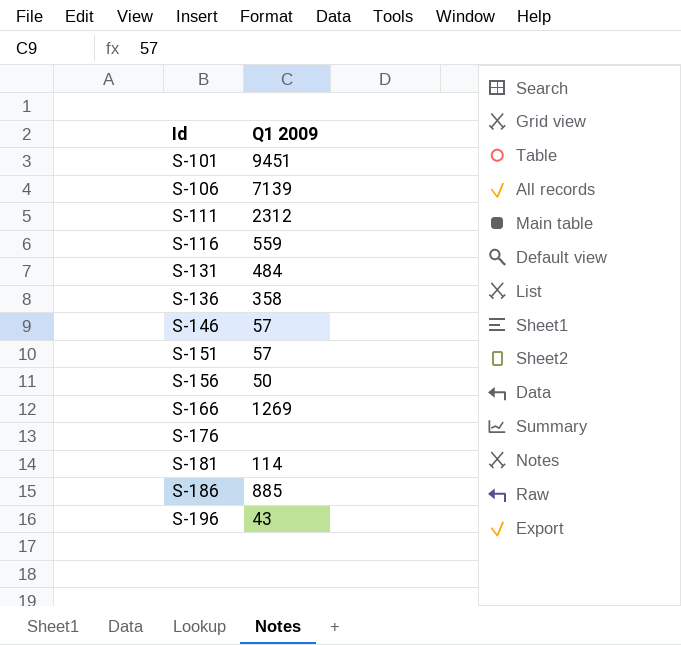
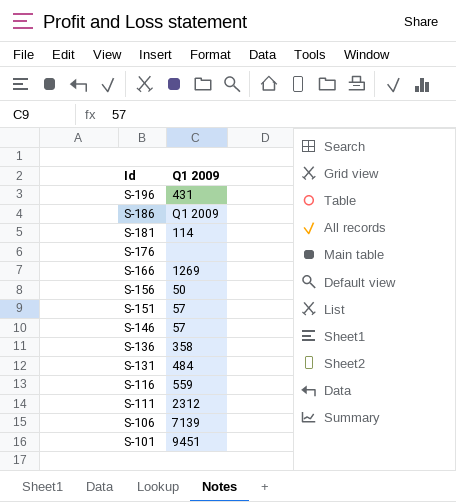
row order: Id ascending -> Id descending
S-196 | Q1 2009: 43 -> 431
S-186 | Q1 2009: 885 -> Q1 2009

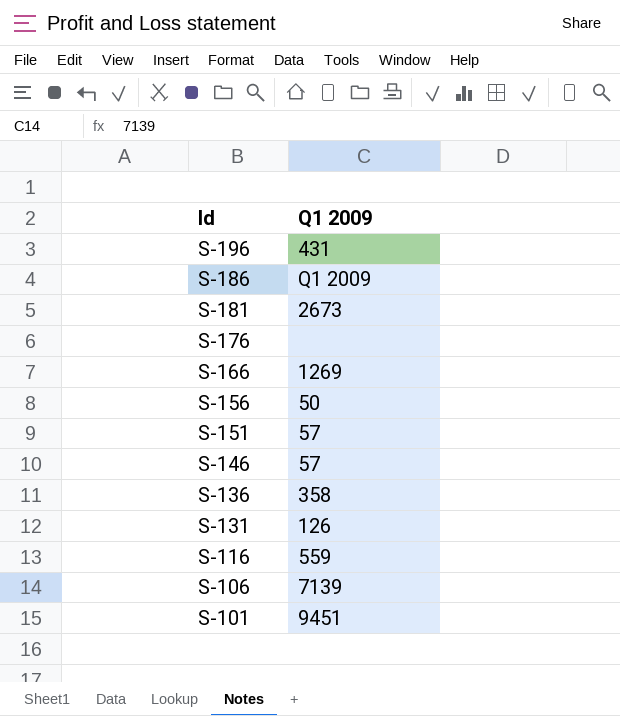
row S-111: 2312 -> none
S-181 | Q1 2009: 114 -> 2673
S-131 | Q1 2009: 484 -> 126

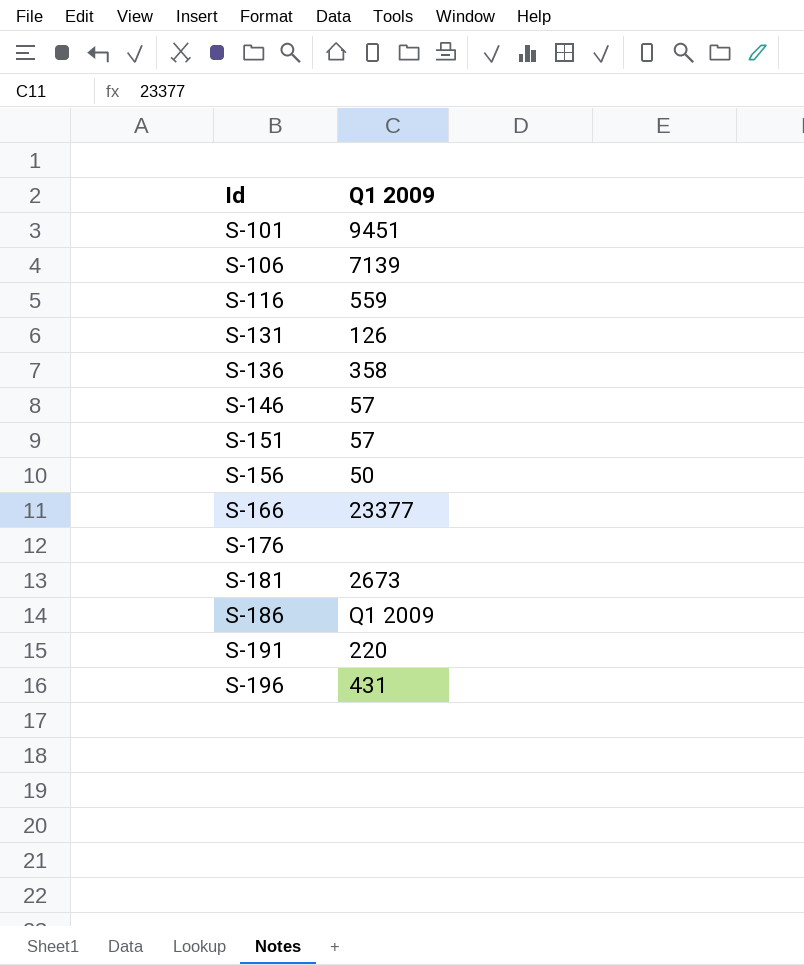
row order: Id descending -> Id ascending
S-166 | Q1 2009: 1269 -> 23377
row S-191: none -> 220

